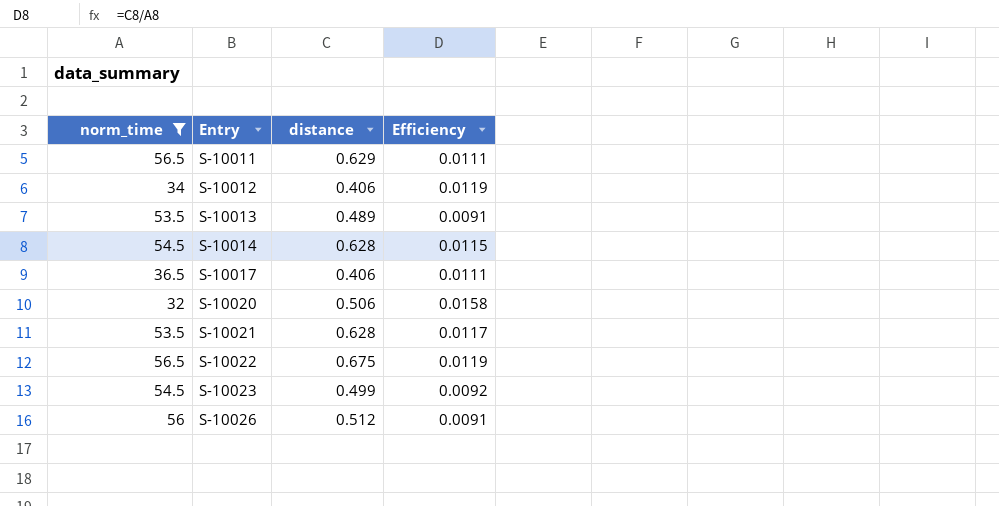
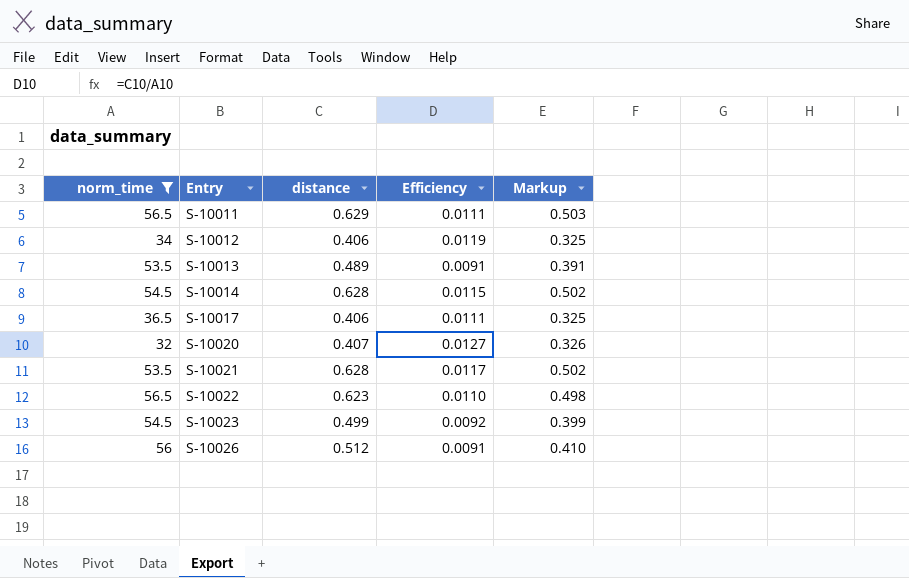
column Markup | formula: none -> [distance] * 0.8
S-10020 | distance: 0.506 -> 0.407
S-10020 | Efficiency: 0.0158 -> 0.0127
S-10022 | distance: 0.675 -> 0.623
S-10022 | Efficiency: 0.0119 -> 0.0110

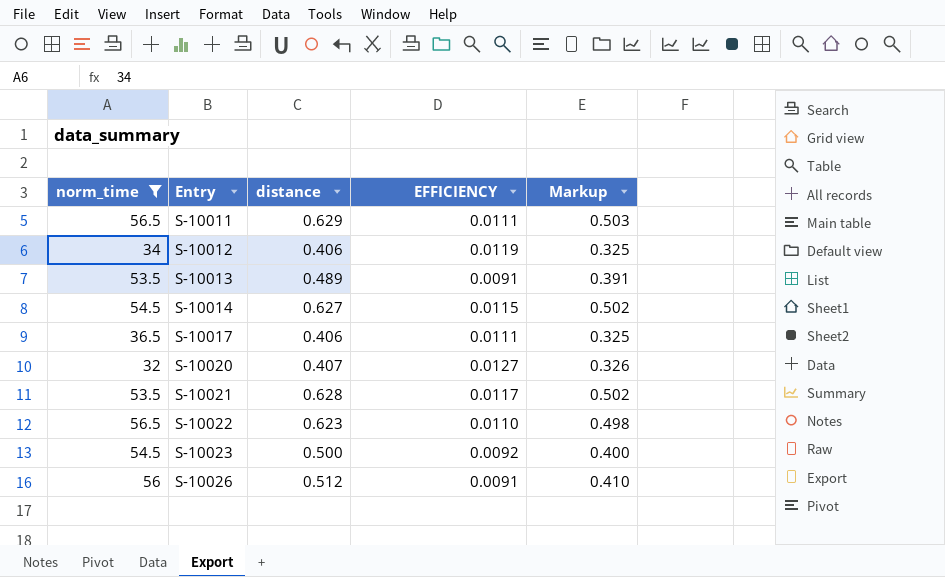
column name: Efficiency -> EFFICIENCY
S-10014 | distance: 0.628 -> 0.627
S-10023 | distance: 0.499 -> 0.500
S-10023 | Markup: 0.399 -> 0.400

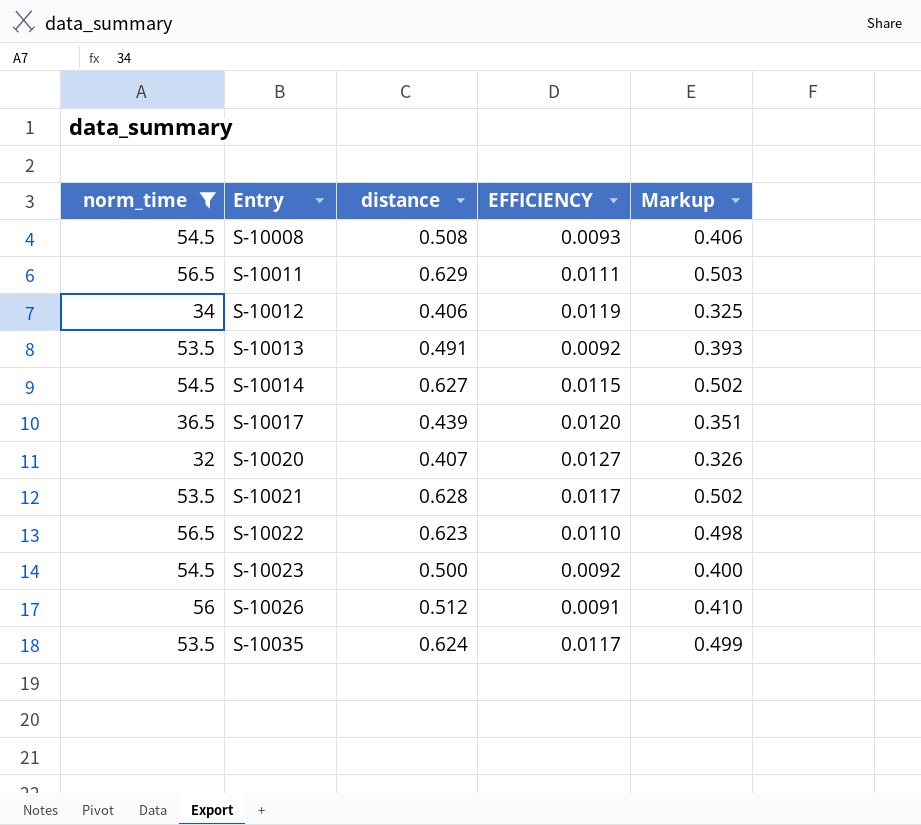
row S-10008: none -> 54.5 | 0.508 | 0.0093 | 0.406
S-10013 | distance: 0.489 -> 0.491
S-10013 | EFFICIENCY: 0.0091 -> 0.0092
S-10013 | Markup: 0.391 -> 0.393
S-10017 | distance: 0.406 -> 0.439
S-10017 | EFFICIENCY: 0.0111 -> 0.0120
S-10017 | Markup: 0.325 -> 0.351
row S-10035: none -> 53.5 | 0.624 | 0.0117 | 0.499

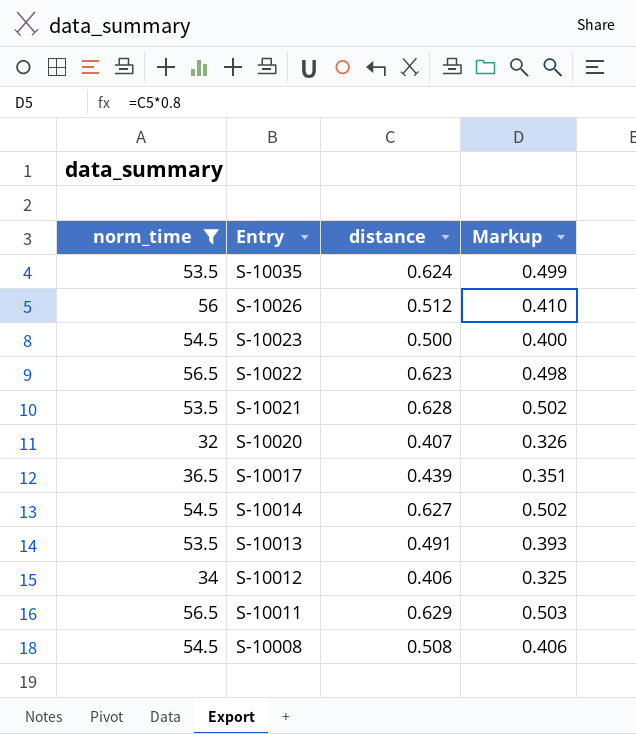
row order: Entry ascending -> Entry descending
column EFFICIENCY | formula: [distance] / [norm_time] -> none

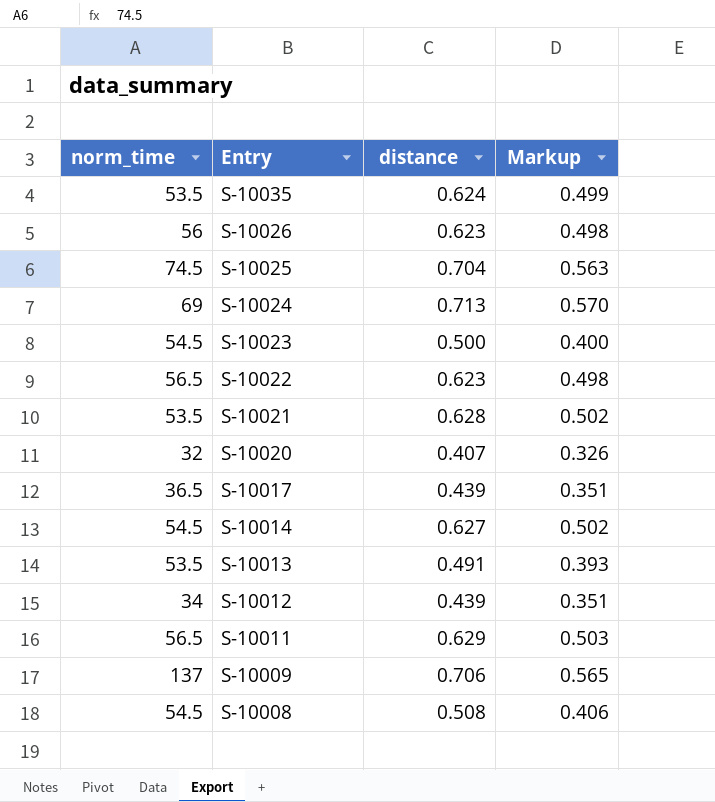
filter: norm_time <= 56.5 -> none
S-10026 | distance: 0.512 -> 0.623
S-10026 | Markup: 0.410 -> 0.498
S-10012 | distance: 0.406 -> 0.439
S-10012 | Markup: 0.325 -> 0.351

